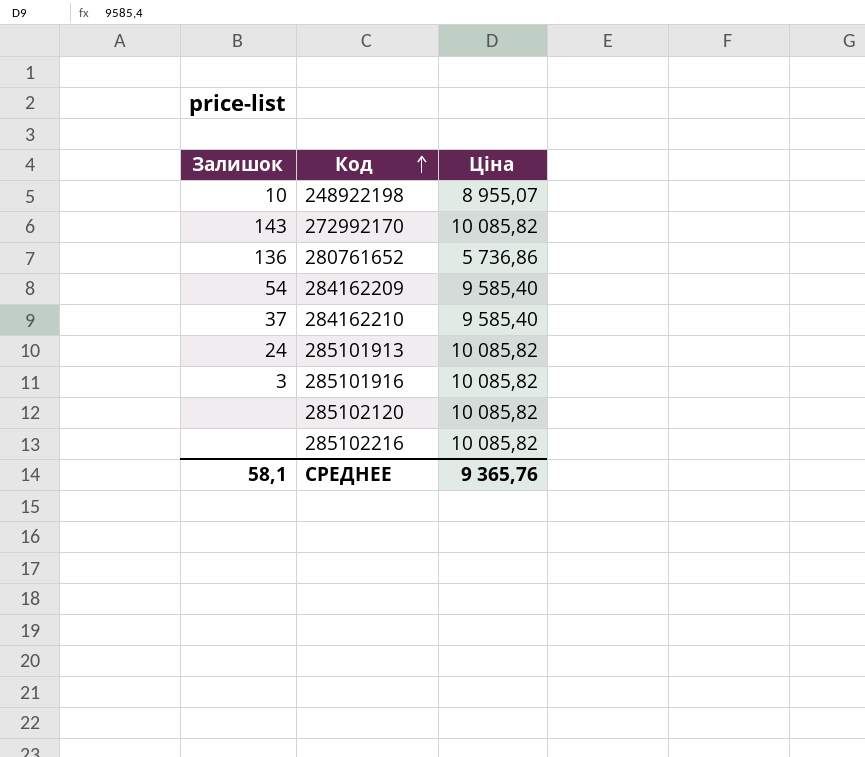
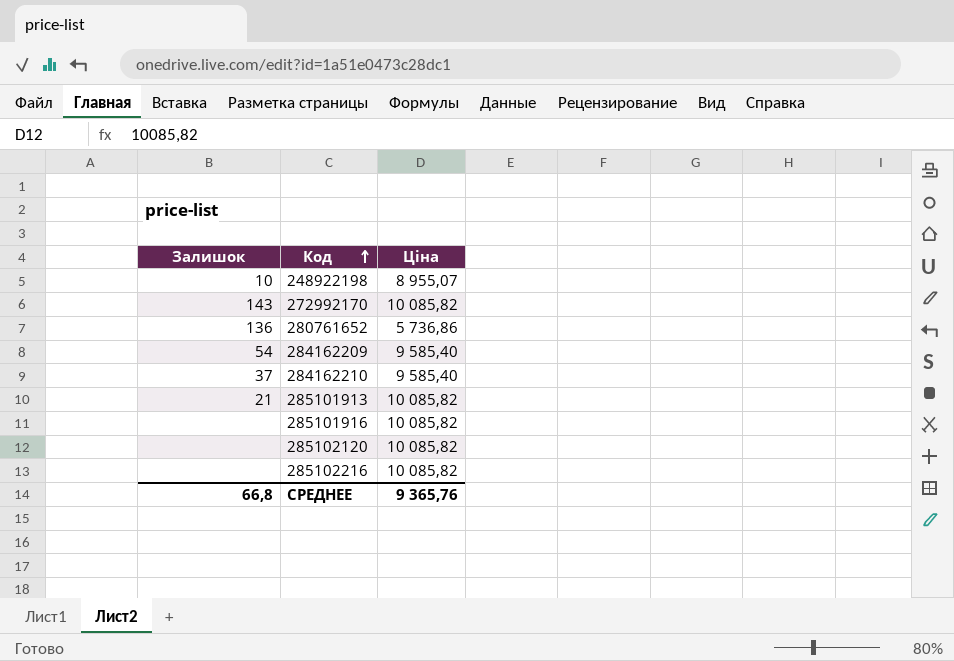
285101913 | Залишок: 24 -> 21
285101916 | Залишок: 3 -> none
СРЕДНЕЕ | Залишок: 58,1 -> 66,8

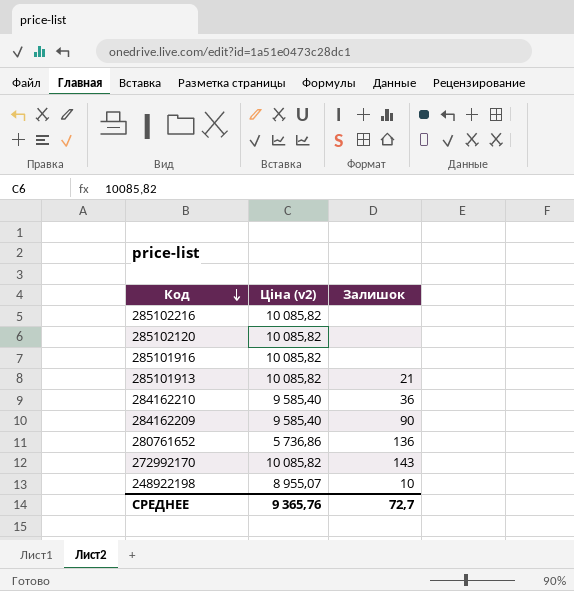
row order: Код ascending -> Код descending
column name: Ціна -> Ціна (v2)
column Залишок | position: 1 -> 3
284162210 | Залишок: 37 -> 36
284162209 | Залишок: 54 -> 90
СРЕДНЕЕ | Залишок: 66,8 -> 72,7

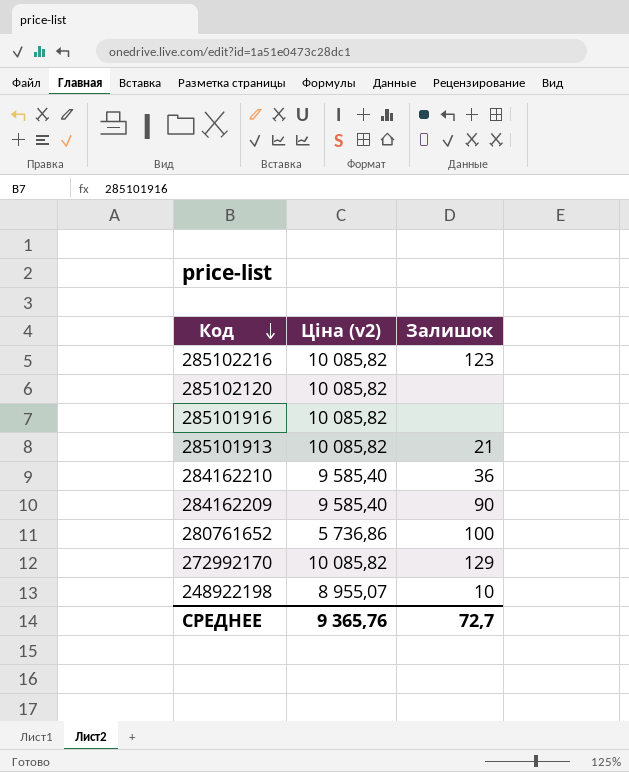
285102216 | Залишок: none -> 123
280761652 | Залишок: 136 -> 100
272992170 | Залишок: 143 -> 129

